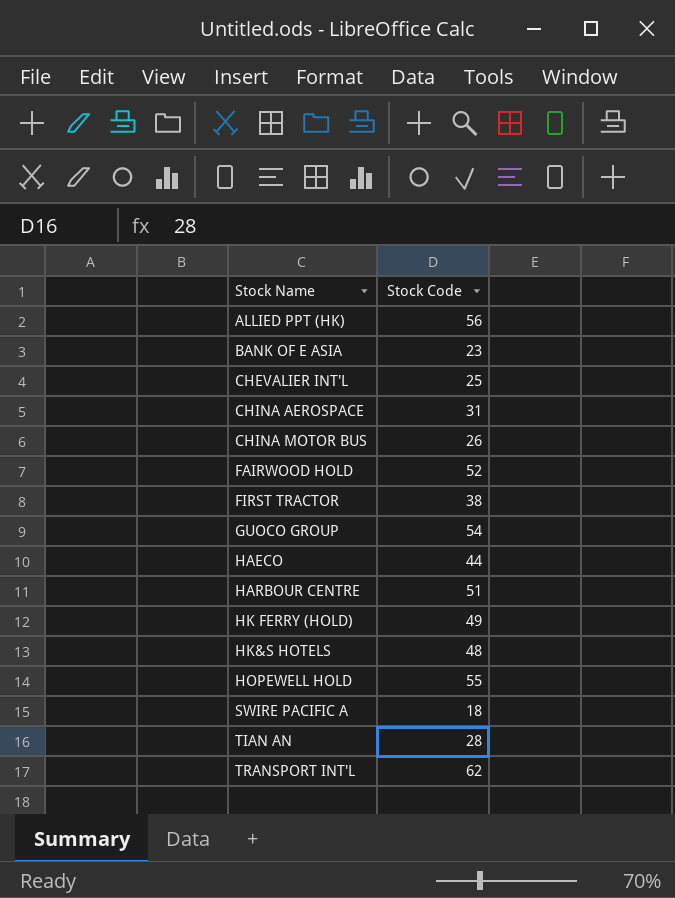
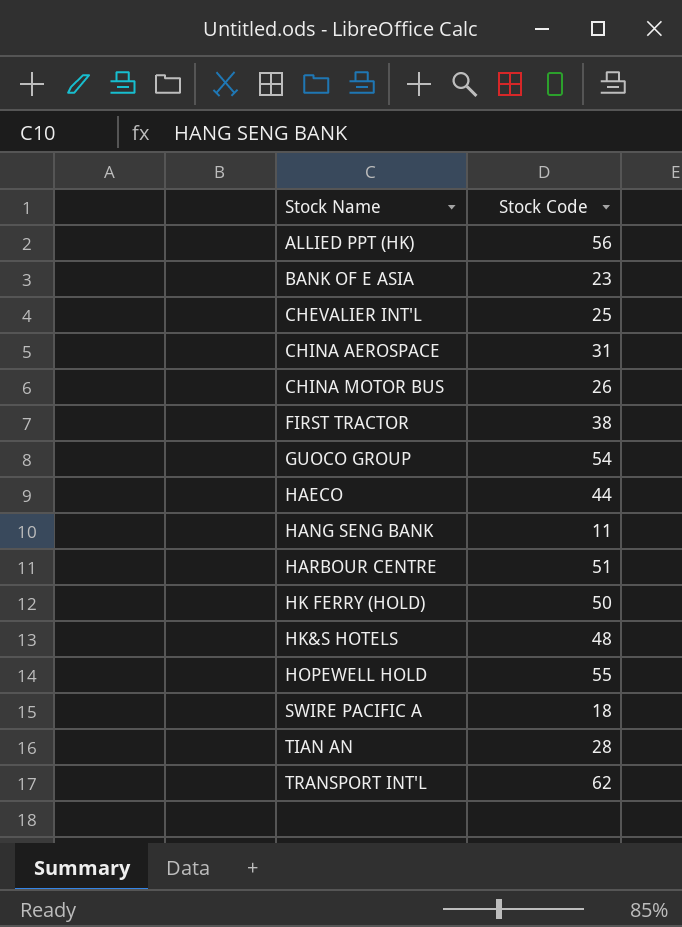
row FAIRWOOD HOLD: 52 -> none
row HANG SENG BANK: none -> 11
HK FERRY (HOLD) | Stock Code: 49 -> 50

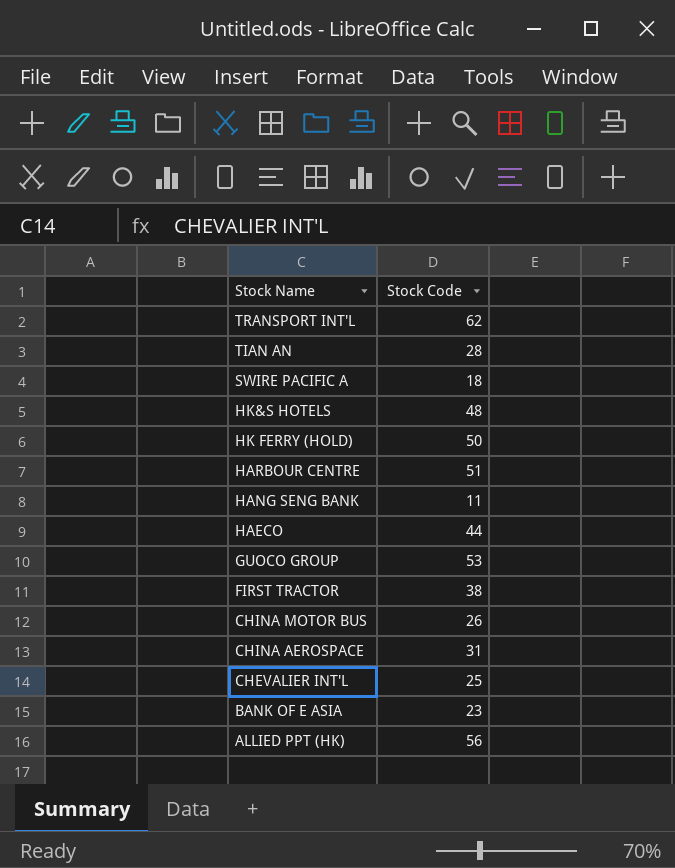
row order: Stock Name ascending -> Stock Name descending
row HOPEWELL HOLD: 55 -> none
GUOCO GROUP | Stock Code: 54 -> 53

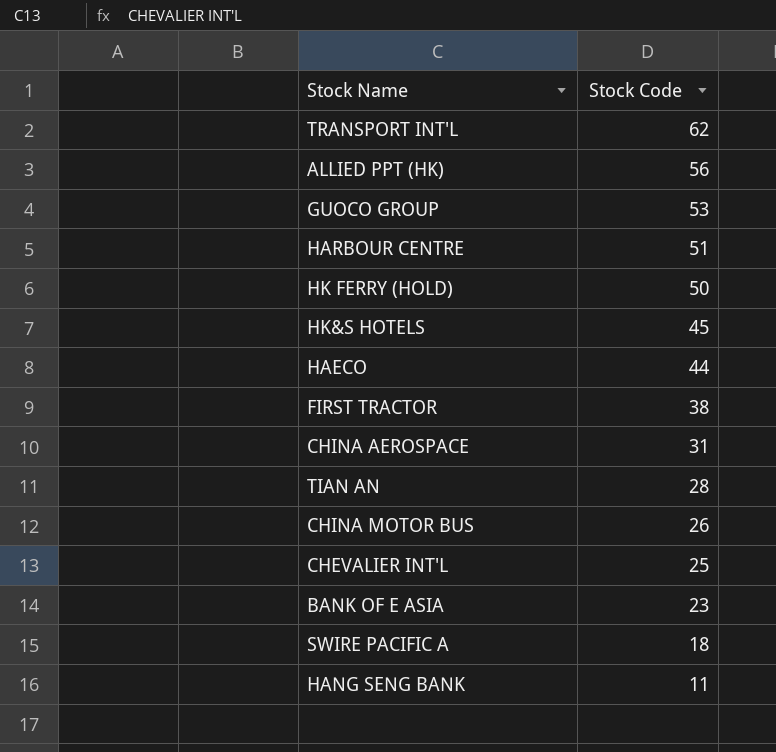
row order: Stock Name descending -> Stock Code descending
HK&S HOTELS | Stock Code: 48 -> 45

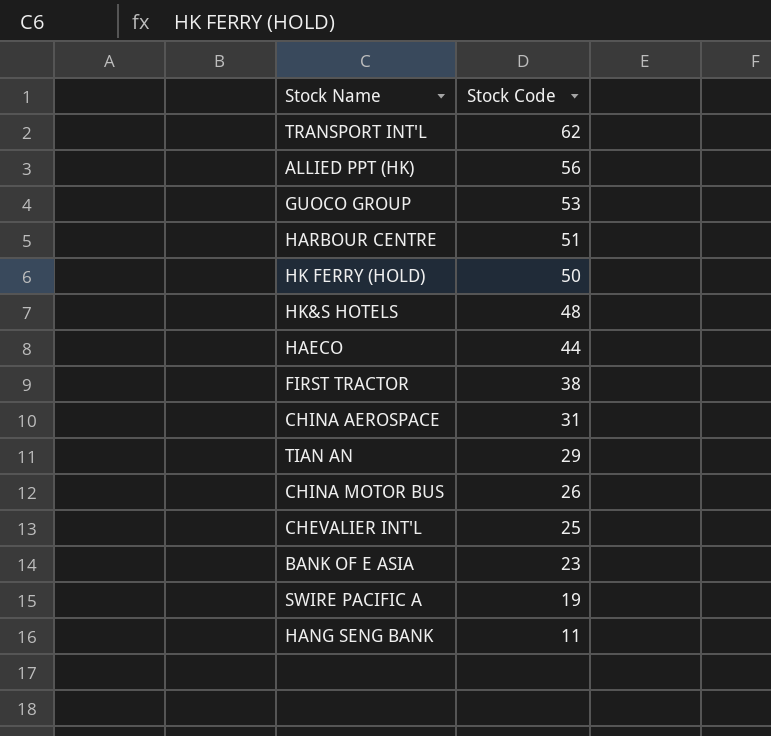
HK&S HOTELS | Stock Code: 45 -> 48
TIAN AN | Stock Code: 28 -> 29
SWIRE PACIFIC A | Stock Code: 18 -> 19

